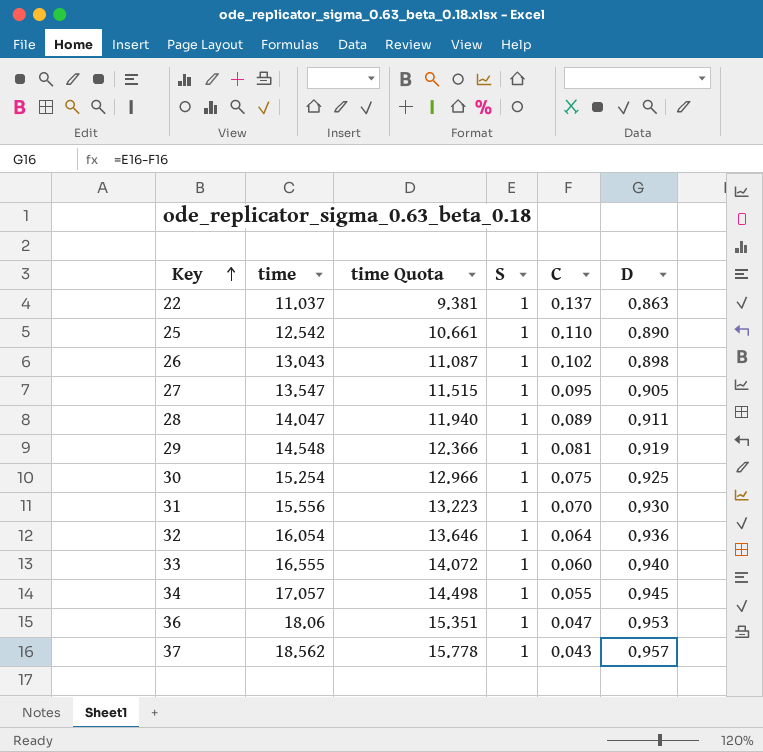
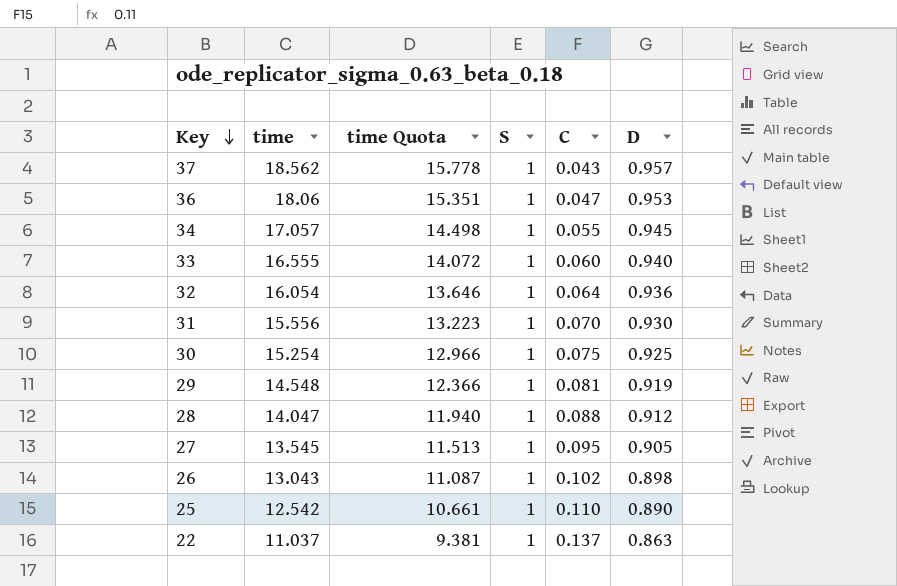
row order: Key ascending -> Key descending
28 | C: 0.089 -> 0.088
28 | D: 0.911 -> 0.912
27 | time: 13.547 -> 13.545
27 | time Quota: 11.515 -> 11.513

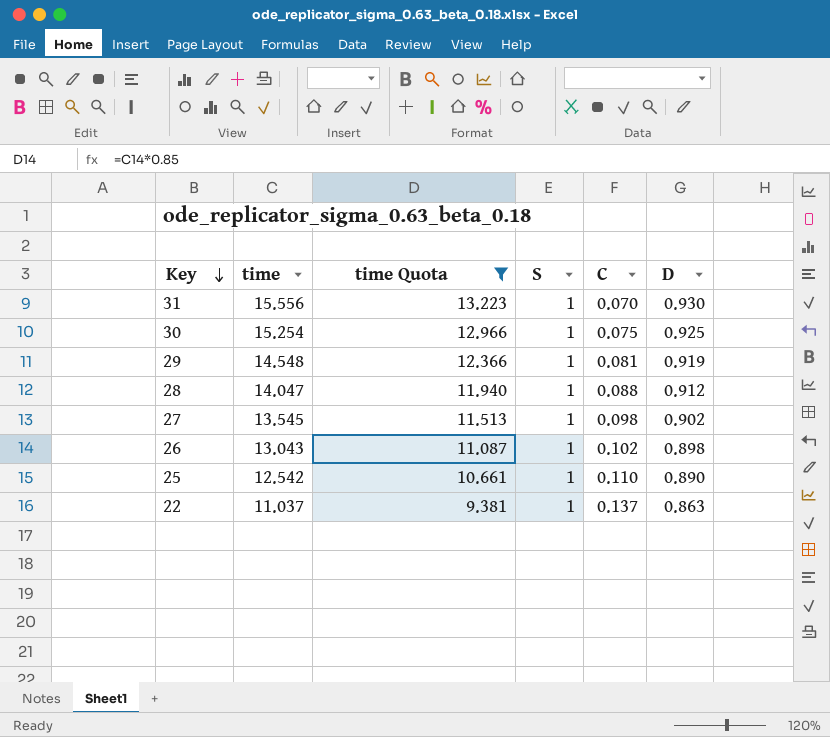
filter: none -> time Quota <= 13.223
27 | C: 0.095 -> 0.098
27 | D: 0.905 -> 0.902

